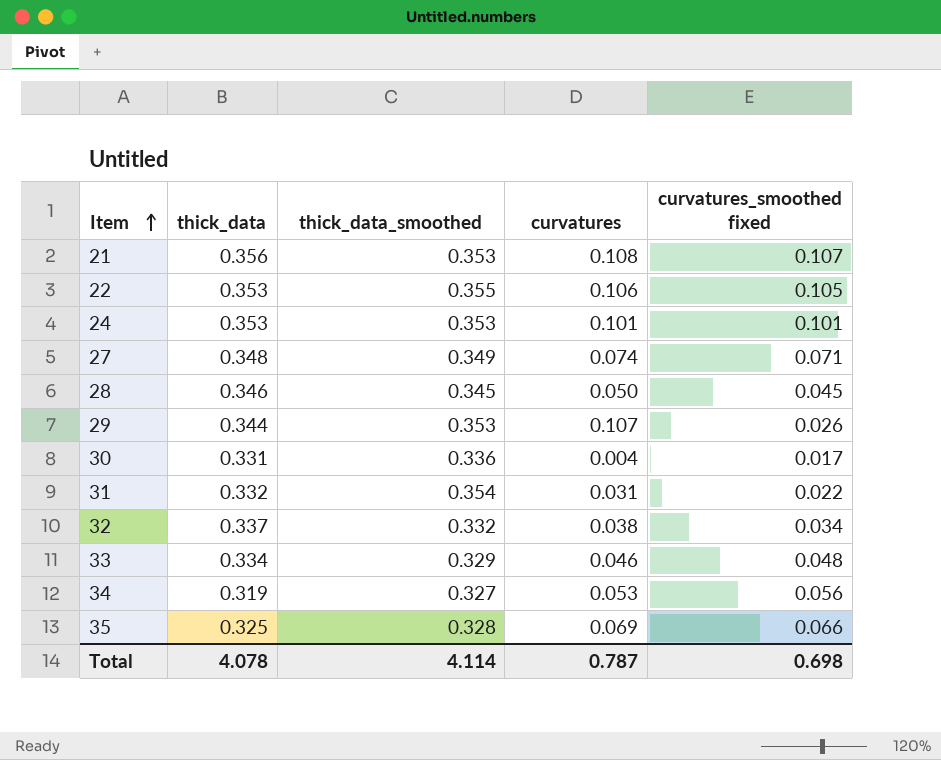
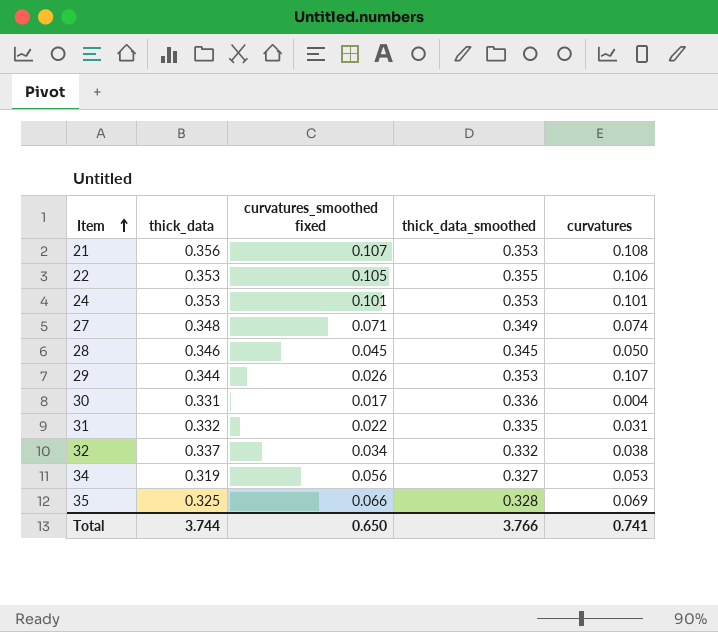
column curvatures_smoothed fixed | position: 5 -> 3
row 33: 0.334 | 0.329 | 0.046 | 0.048 -> none
31 | thick_data_smoothed: 0.354 -> 0.335
Total | thick_data: 4.078 -> 3.744
Total | curvatures_smoothed fixed: 0.698 -> 0.650
Total | thick_data_smoothed: 4.114 -> 3.766
Total | curvatures: 0.787 -> 0.741

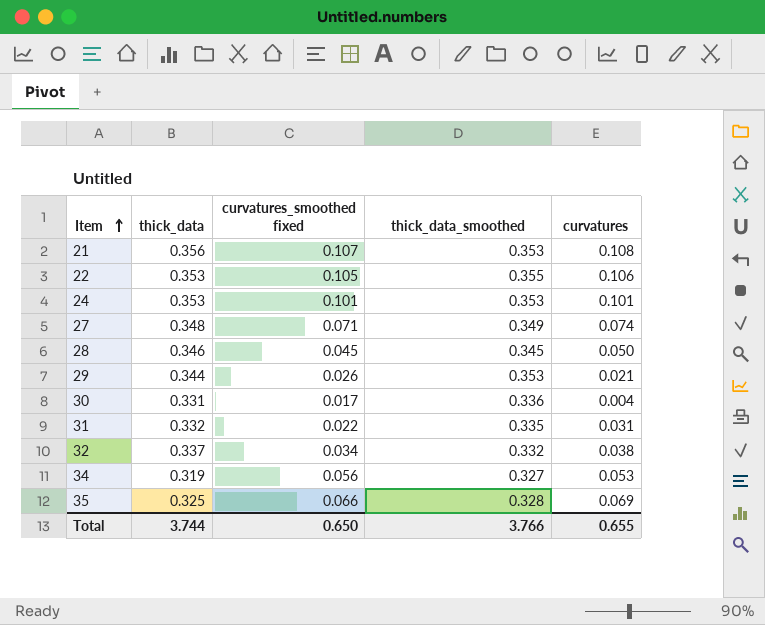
29 | curvatures: 0.107 -> 0.021
Total | curvatures: 0.741 -> 0.655

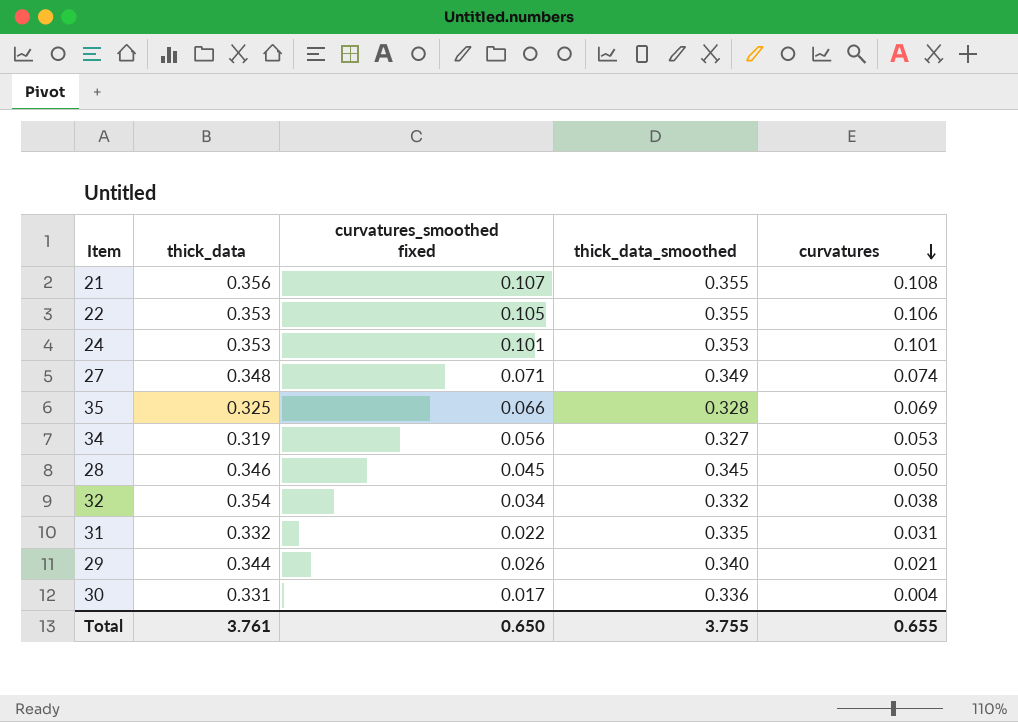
row order: Item ascending -> curvatures descending
21 | thick_data_smoothed: 0.353 -> 0.355
32 | thick_data: 0.337 -> 0.354
29 | thick_data_smoothed: 0.353 -> 0.340
Total | thick_data: 3.744 -> 3.761
Total | thick_data_smoothed: 3.766 -> 3.755

